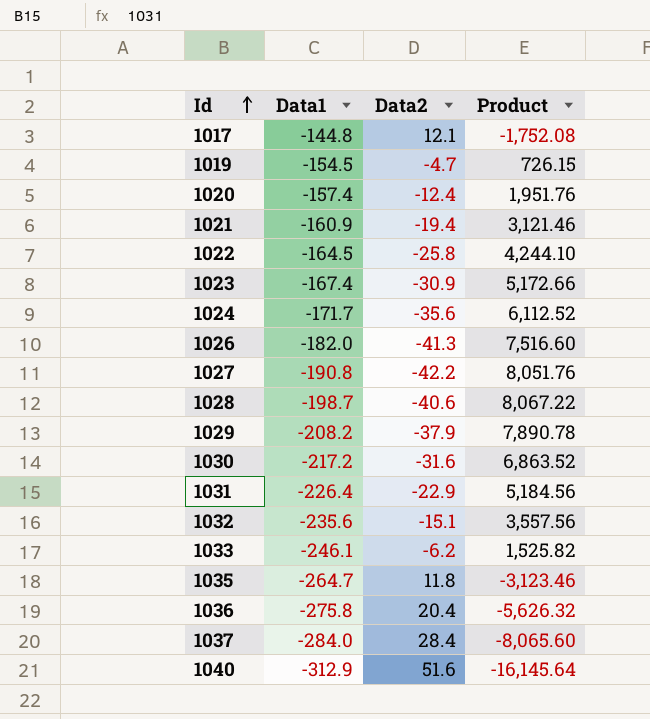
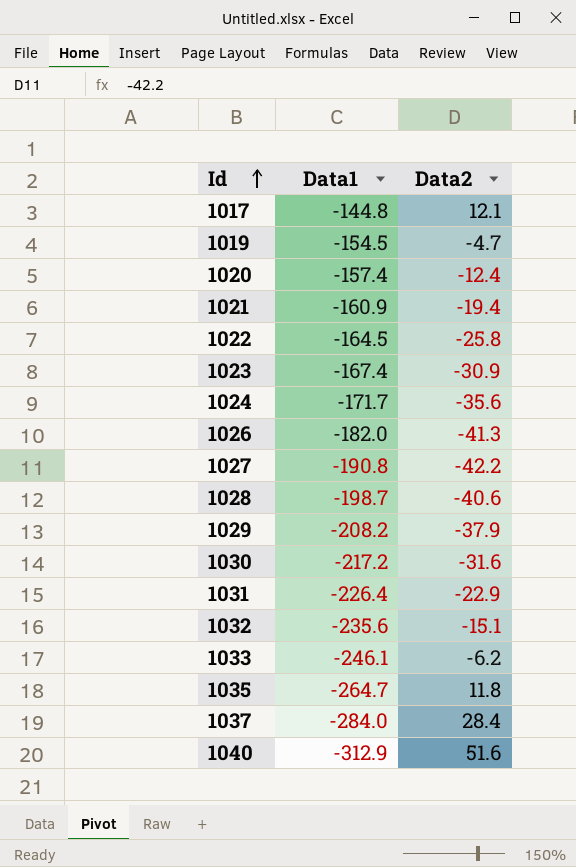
column Product | formula: [Data1] * [Data2] -> none
row 1036: -275.8 | 20.4 | -5,626.32 -> none

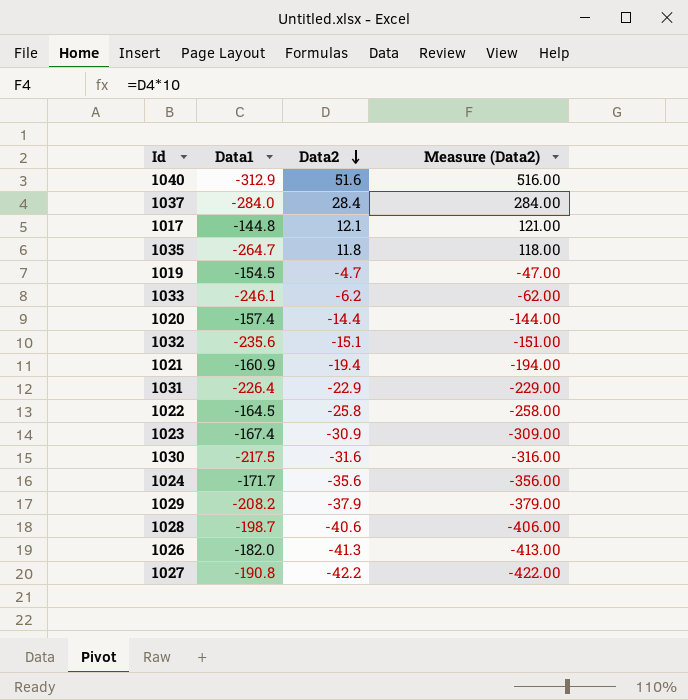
row order: Id ascending -> Data2 descending
column Measure (Data2) | formula: none -> [Data2] * 10
1020 | Data2: -12.4 -> -14.4
1030 | Data1: -217.2 -> -217.5

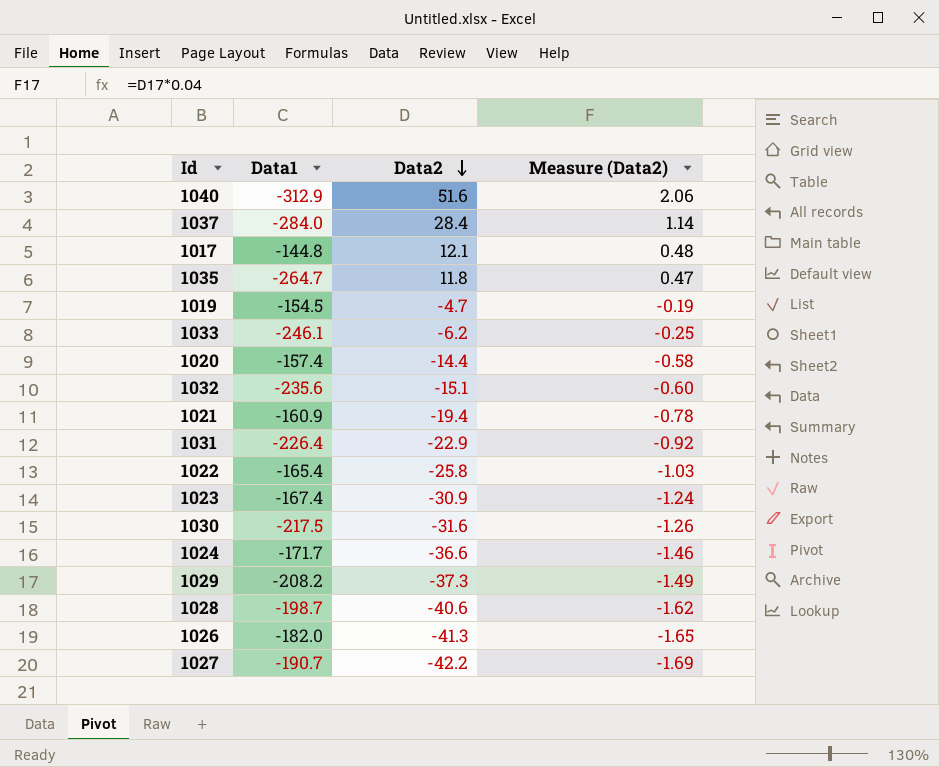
column Measure (Data2) | formula: [Data2] * 10 -> [Data2] * 0.04
1022 | Data1: -164.5 -> -165.4
1024 | Data2: -35.6 -> -36.6
1029 | Data2: -37.9 -> -37.3
1027 | Data1: -190.8 -> -190.7

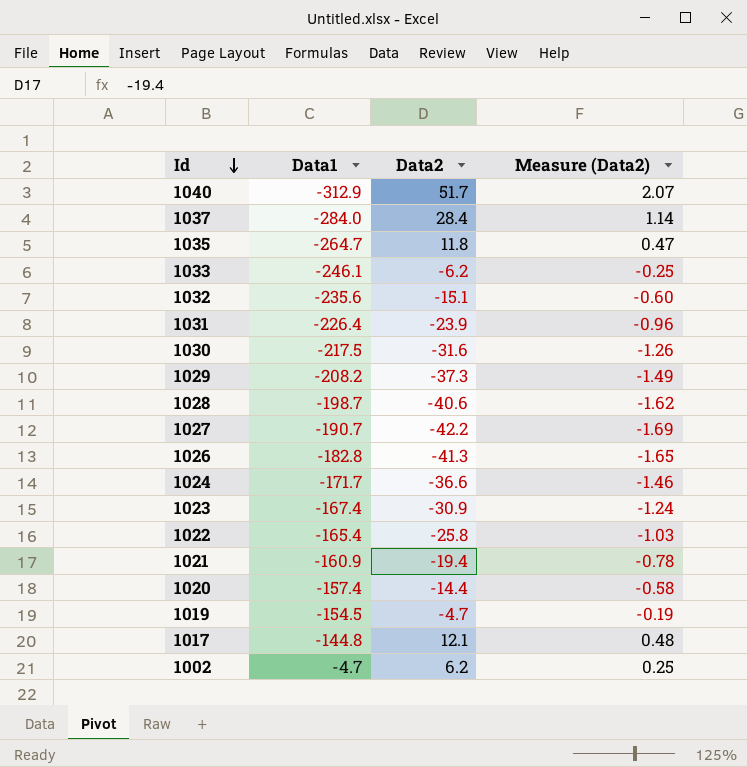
row order: Data2 descending -> Id descending
1040 | Data2: 51.6 -> 51.7
1040 | Measure (Data2): 2.06 -> 2.07
1031 | Data2: -22.9 -> -23.9
1031 | Measure (Data2): -0.92 -> -0.96
1026 | Data1: -182.0 -> -182.8
row 1002: none -> -4.7 | 6.2 | 0.25

